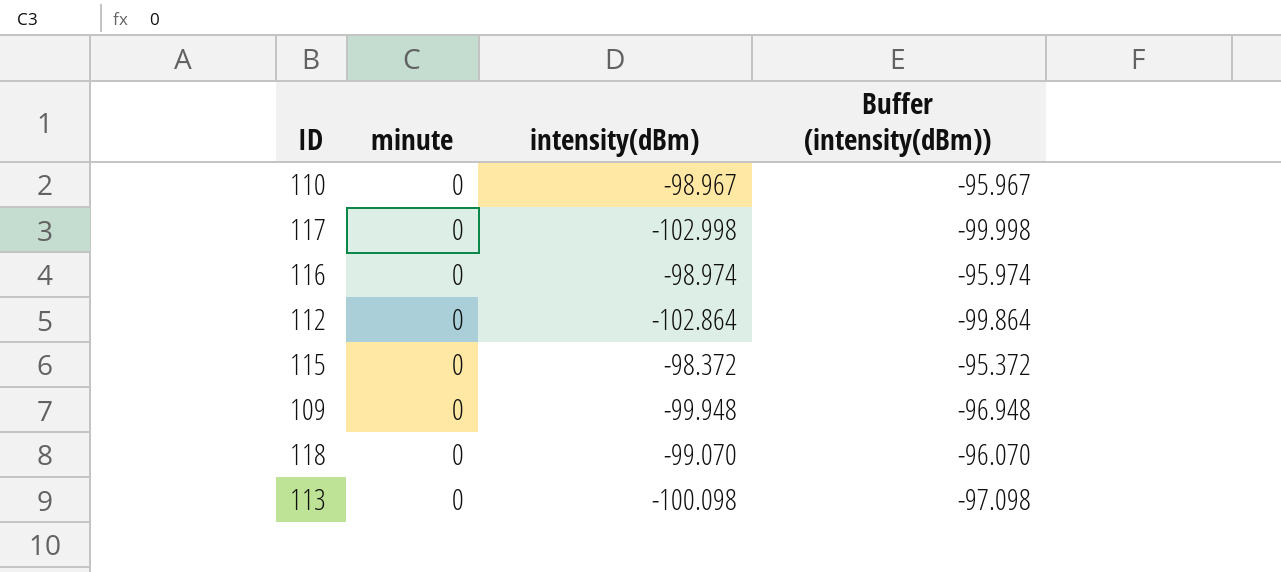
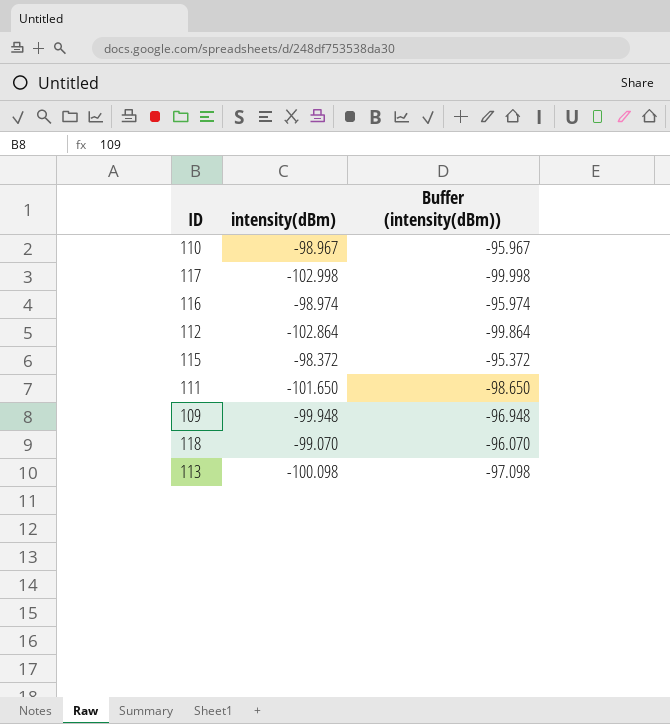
column minute | position: 2 -> none
row 111: none -> -101.650 | -98.650

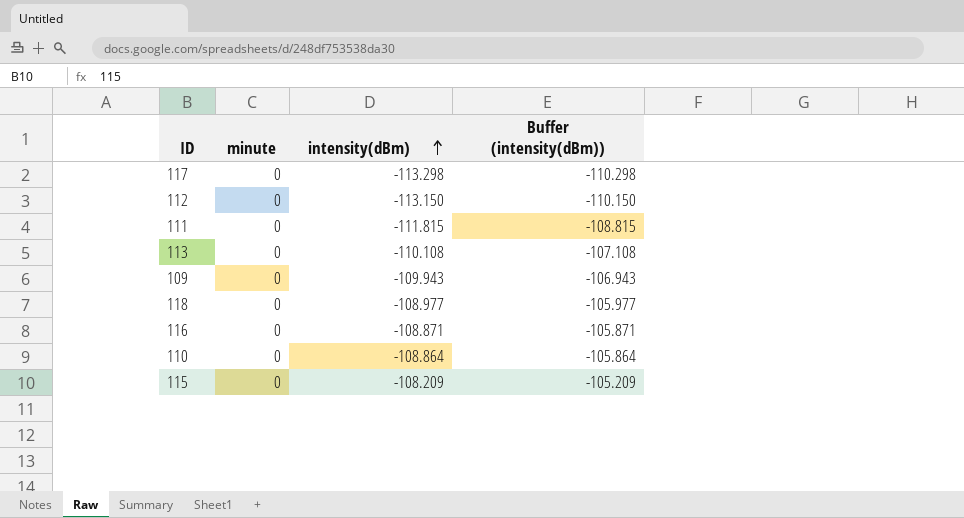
row order: none -> intensity(dBm) ascending
column minute | position: none -> 2
117 | intensity(dBm): -102.998 -> -113.298
117 | Buffer (intensity(dBm)): -99.998 -> -110.298
112 | intensity(dBm): -102.864 -> -113.150
112 | Buffer (intensity(dBm)): -99.864 -> -110.150
111 | intensity(dBm): -101.650 -> -111.815
111 | Buffer (intensity(dBm)): -98.650 -> -108.815
113 | intensity(dBm): -100.098 -> -110.108
113 | Buffer (intensity(dBm)): -97.098 -> -107.108
109 | intensity(dBm): -99.948 -> -109.943
109 | Buffer (intensity(dBm)): -96.948 -> -106.943
118 | intensity(dBm): -99.070 -> -108.977
118 | Buffer (intensity(dBm)): -96.070 -> -105.977
116 | intensity(dBm): -98.974 -> -108.871
116 | Buffer (intensity(dBm)): -95.974 -> -105.871
110 | intensity(dBm): -98.967 -> -108.864
110 | Buffer (intensity(dBm)): -95.967 -> -105.864
115 | intensity(dBm): -98.372 -> -108.209
115 | Buffer (intensity(dBm)): -95.372 -> -105.209

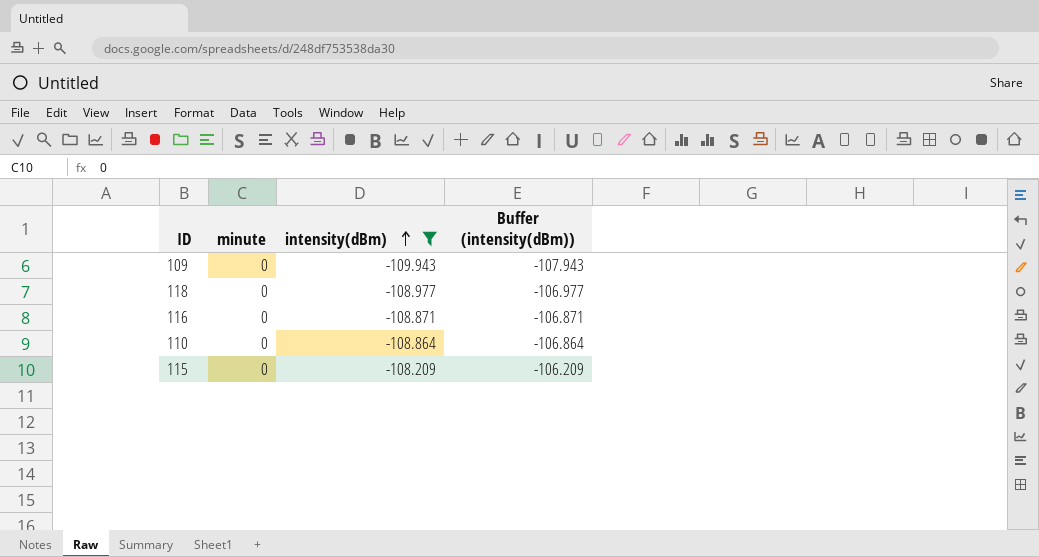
filter: none -> intensity(dBm) >= -109.943
column Buffer (intensity(dBm)) | formula: [intensity(dBm)] + 3 -> [intensity(dBm)] + 2

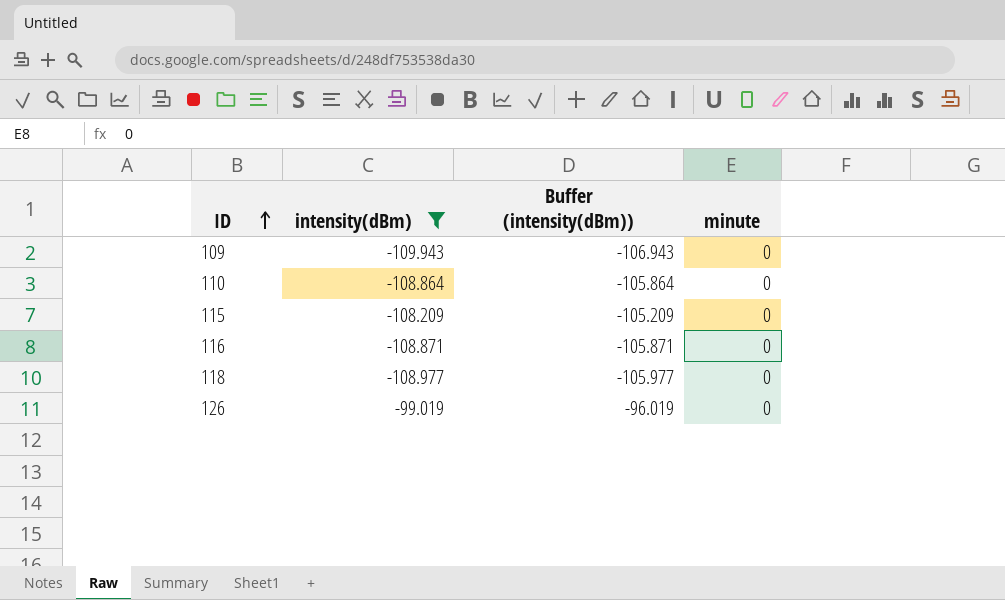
row order: intensity(dBm) ascending -> ID ascending
column Buffer (intensity(dBm)) | formula: [intensity(dBm)] + 2 -> [intensity(dBm)] + 3
column minute | position: 2 -> 4
row 126: none -> -99.019 | -96.019 | 0

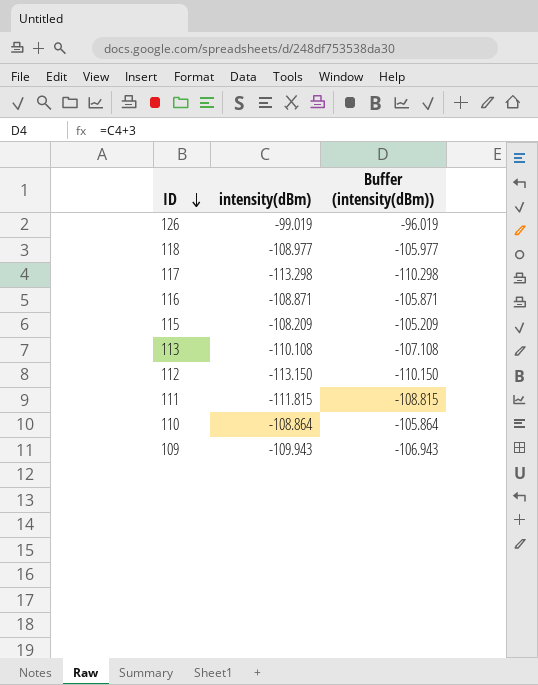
filter: intensity(dBm) >= -109.943 -> none
row order: ID ascending -> ID descending
column minute | position: 4 -> none

